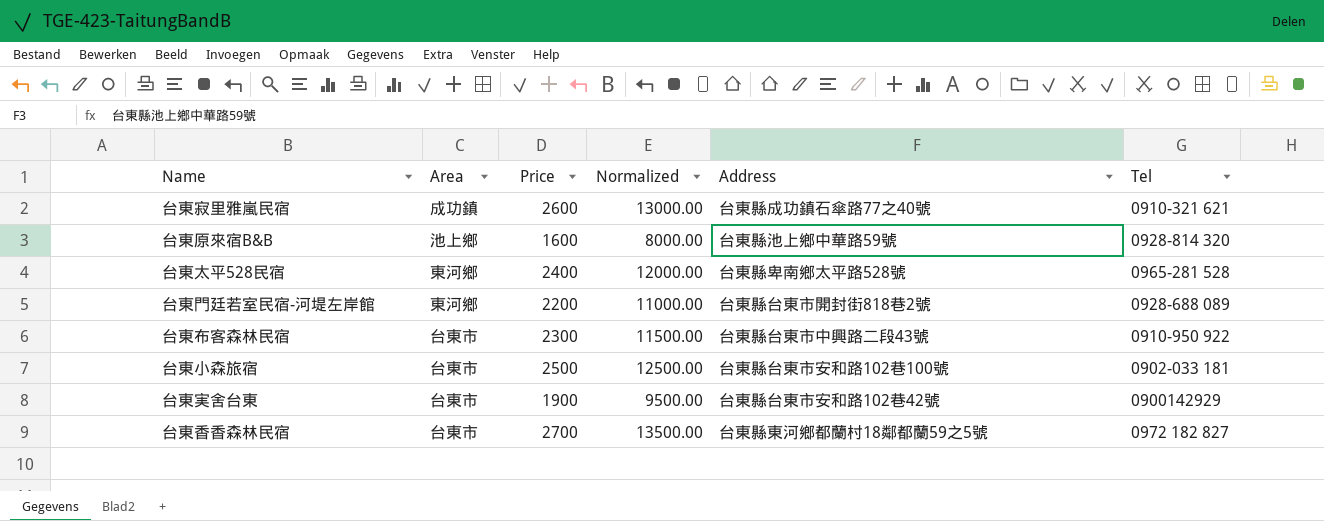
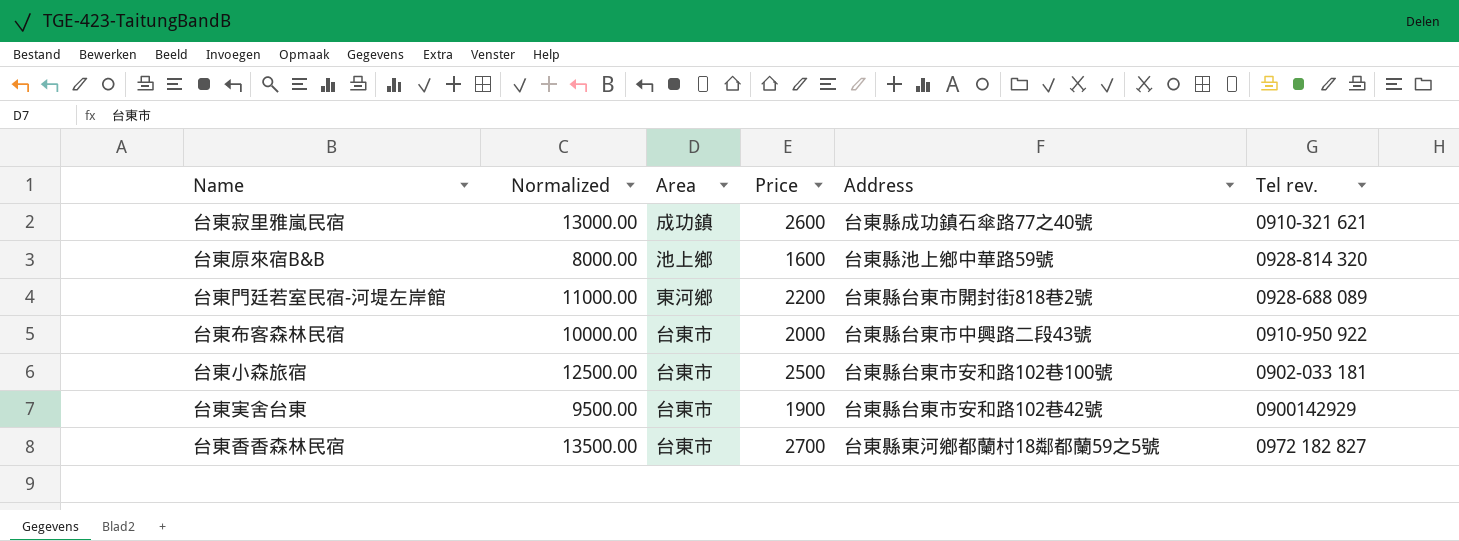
column Normalized | position: 4 -> 2
column name: Tel -> Tel rev.
row 台東太平528民宿: 東河鄉 | 2400 | 12000.00 | 台東縣卑南鄉太平路528號 | 0965-281 528 -> none
台東布客森林民宿 | Normalized: 11500.00 -> 10000.00
台東布客森林民宿 | Price: 2300 -> 2000

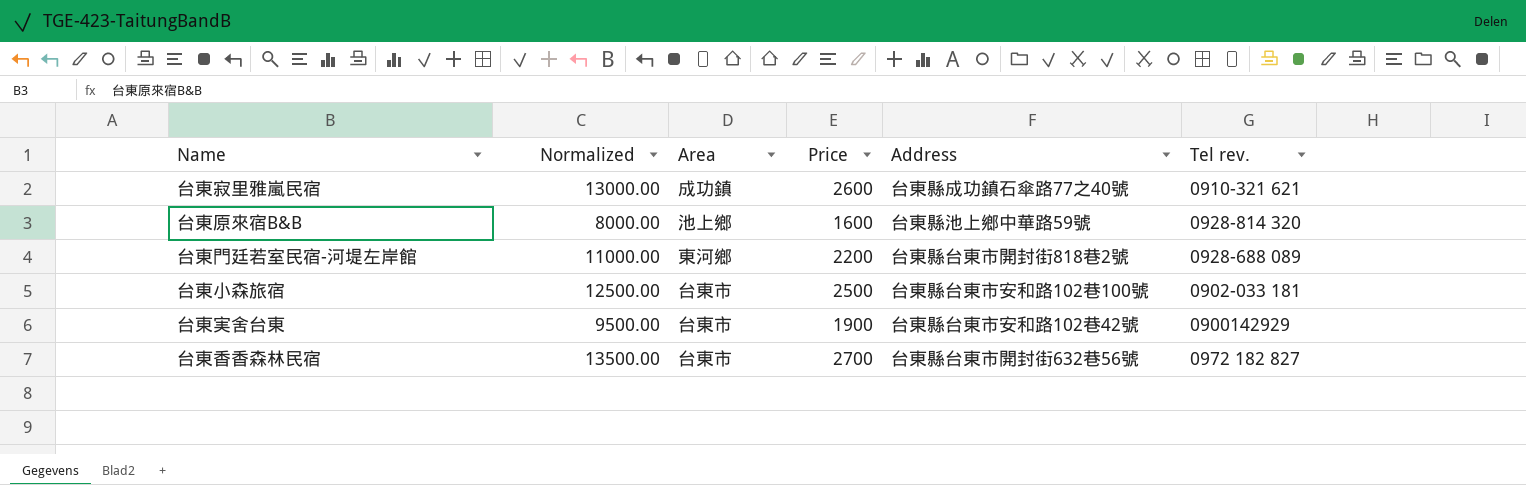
row 台東布客森林民宿: 10000.00 | 台東市 | 2000 | 台東縣台東市中興路二段43號 | 0910-950 922 -> none
台東香香森林民宿 | Address: 台東縣東河鄉都蘭村18鄰都蘭59之5號 -> 台東縣台東市開封街632巷56號

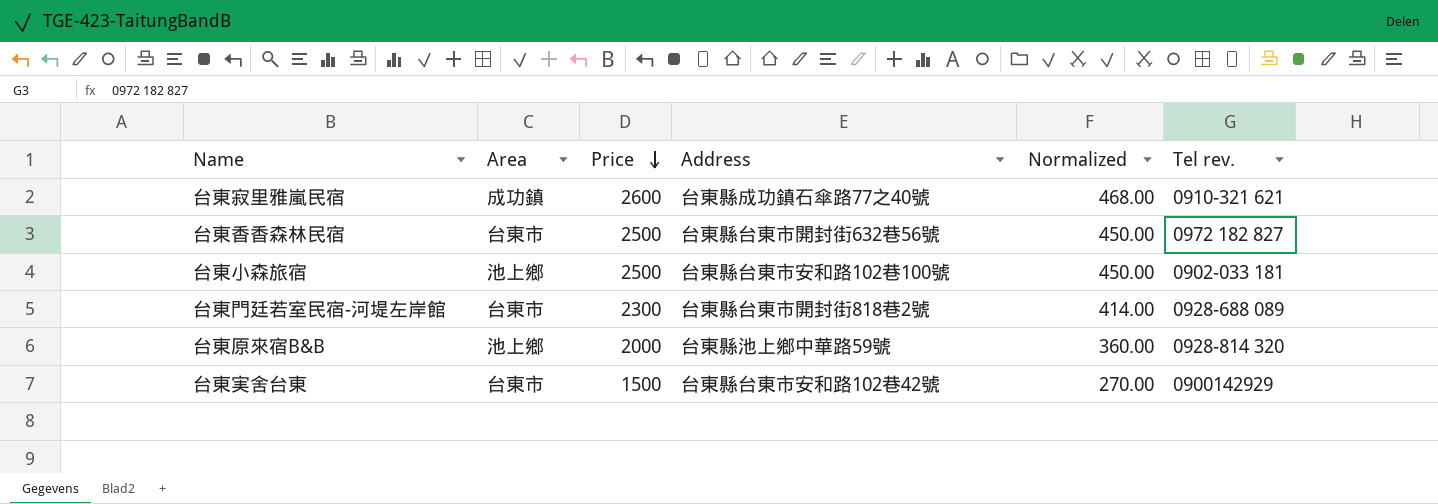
row order: none -> Price descending
column Normalized | formula: [Price] * 5 -> [Price] * 0.18
column Normalized | position: 2 -> 5
台東香香森林民宿 | Price: 2700 -> 2500
台東小森旅宿 | Area: 台東市 -> 池上鄉
台東門廷若室民宿-河堤左岸館 | Area: 東河鄉 -> 台東市
台東門廷若室民宿-河堤左岸館 | Price: 2200 -> 2300
台東原來宿B&B | Price: 1600 -> 2000
台東実舍台東 | Price: 1900 -> 1500

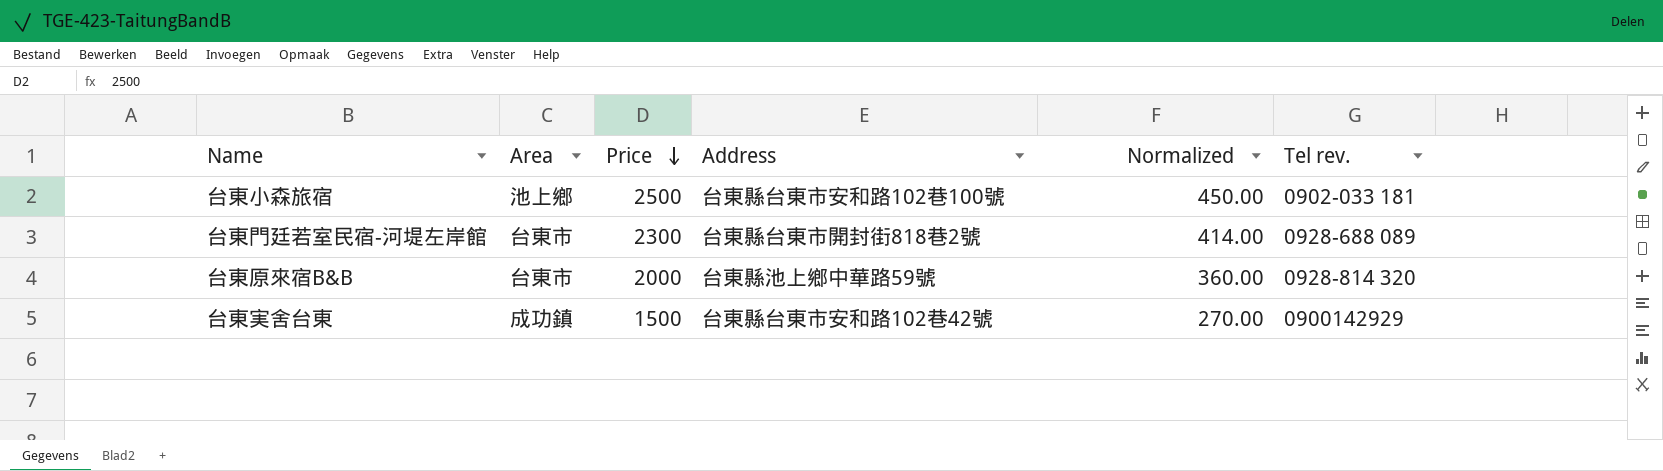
row 台東寂里雅嵐民宿: 成功鎮 | 2600 | 台東縣成功鎮石傘路77之40號 | 468.00 | 0910-321 621 -> none
row 台東香香森林民宿: 台東市 | 2500 | 台東縣台東市開封街632巷56號 | 450.00 | 0972 182 827 -> none
台東原來宿B&B | Area: 池上鄉 -> 台東市
台東実舍台東 | Area: 台東市 -> 成功鎮

